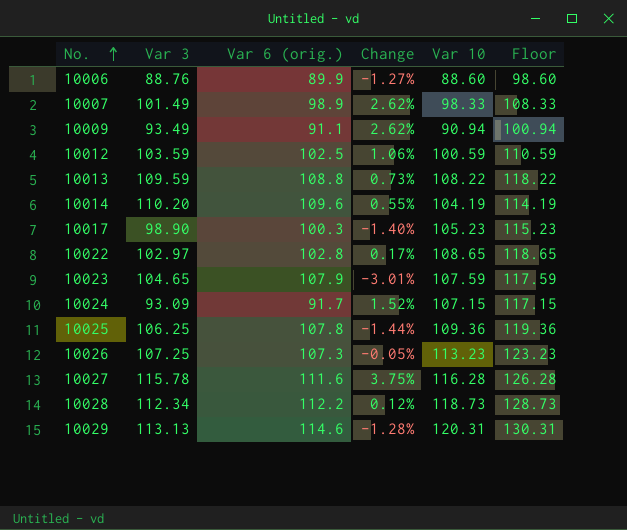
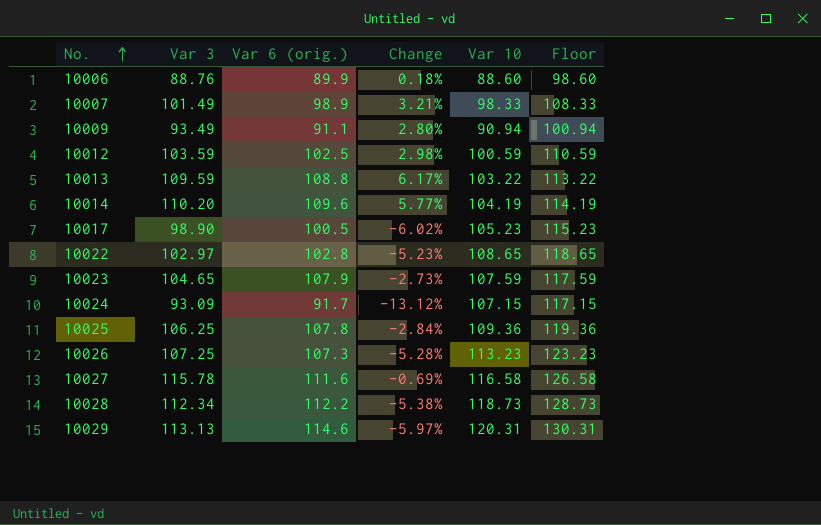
column Change | formula: ([Var 3] - [Var 6 (orig.)]) / [Var 6 (orig.)] -> ([Var 3] - [Var 10]) / [Var 10]
10013 | Var 10: 108.22 -> 103.22
10013 | Floor: 118.22 -> 113.22
10017 | Var 6 (orig.): 100.3 -> 100.5
10027 | Var 10: 116.28 -> 116.58
10027 | Floor: 126.28 -> 126.58

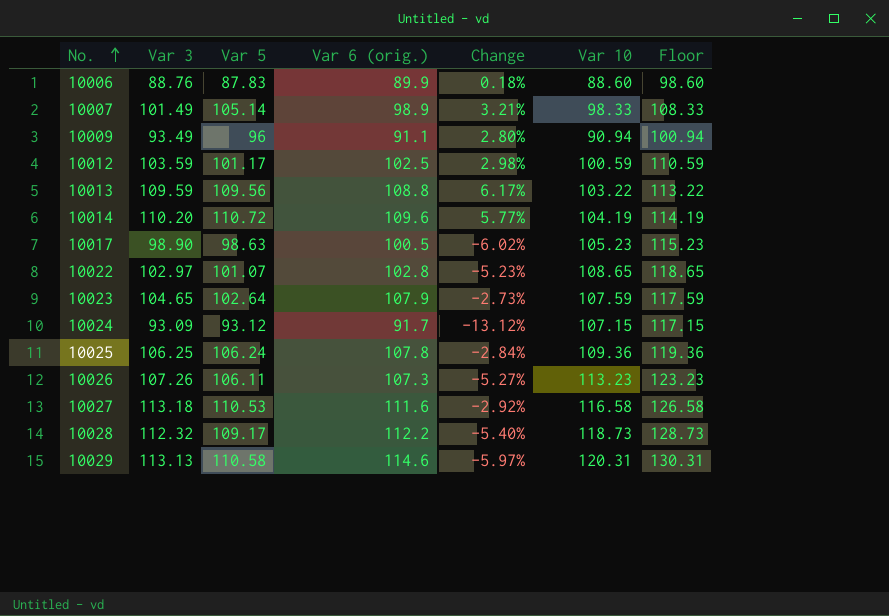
column Var 5 | position: none -> 3
10026 | Var 3: 107.25 -> 107.26
10026 | Change: -5.28% -> -5.27%
10027 | Var 3: 115.78 -> 113.18
10027 | Change: -0.69% -> -2.92%
10028 | Var 3: 112.34 -> 112.32
10028 | Change: -5.38% -> -5.40%

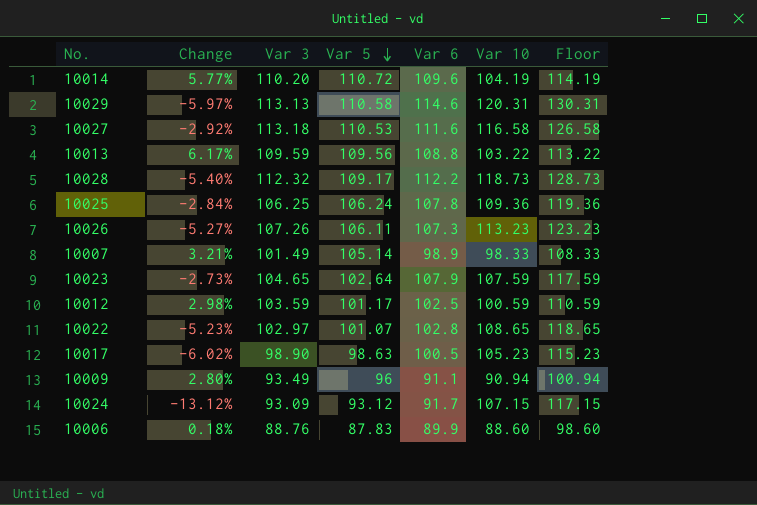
row order: No. ascending -> Var 5 descending
column Change | position: 5 -> 2
column name: Var 6 (orig.) -> Var 6

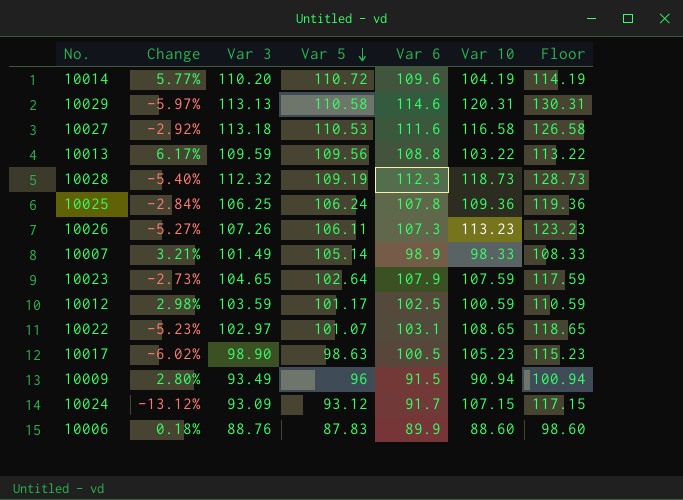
10028 | Var 5: 109.17 -> 109.19
10028 | Var 6: 112.2 -> 112.3
10022 | Var 6: 102.8 -> 103.1
10009 | Var 6: 91.1 -> 91.5

